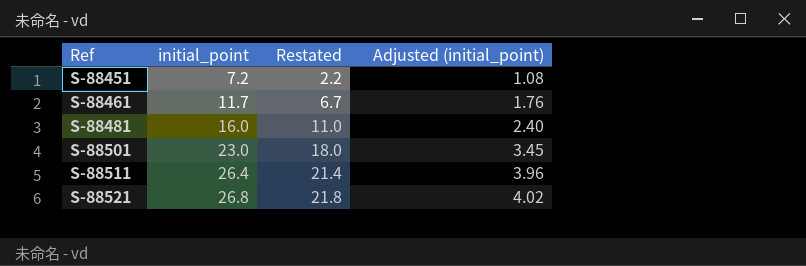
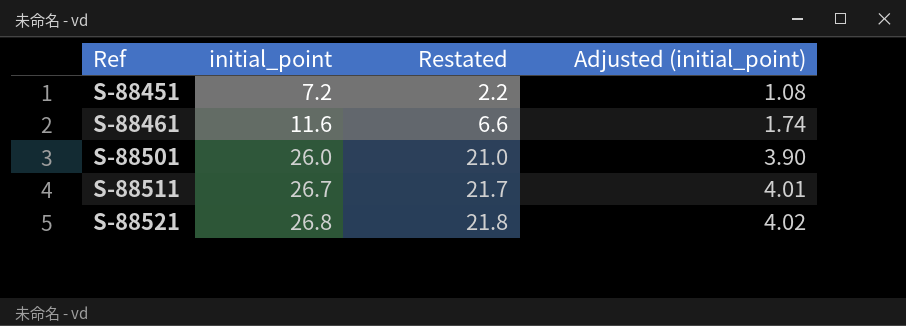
row S-88481: 16.0 | 11.0 | 2.40 -> none
S-88461 | initial_point: 11.7 -> 11.6
S-88461 | Restated: 6.7 -> 6.6
S-88461 | Adjusted (initial_point): 1.76 -> 1.74
S-88501 | initial_point: 23.0 -> 26.0
S-88501 | Restated: 18.0 -> 21.0
S-88501 | Adjusted (initial_point): 3.45 -> 3.90
S-88511 | initial_point: 26.4 -> 26.7
S-88511 | Restated: 21.4 -> 21.7
S-88511 | Adjusted (initial_point): 3.96 -> 4.01

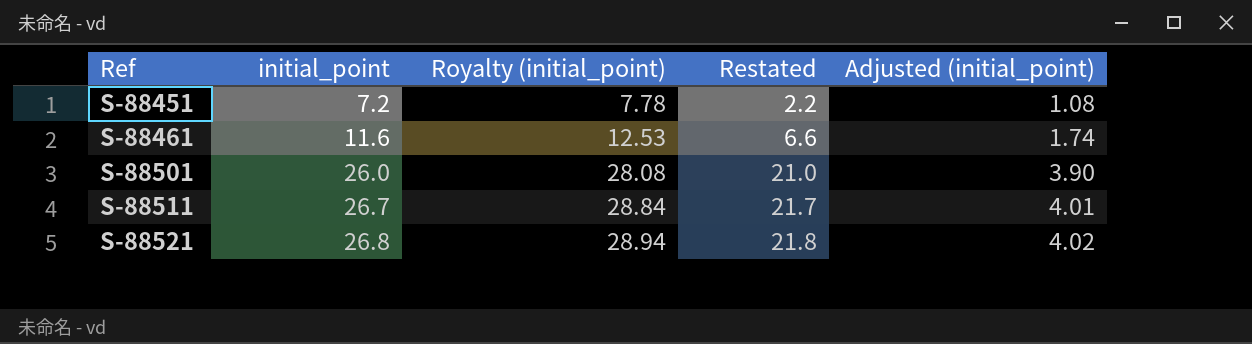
column Royalty (initial_point) | formula: none -> [initial_point] * 1.08

